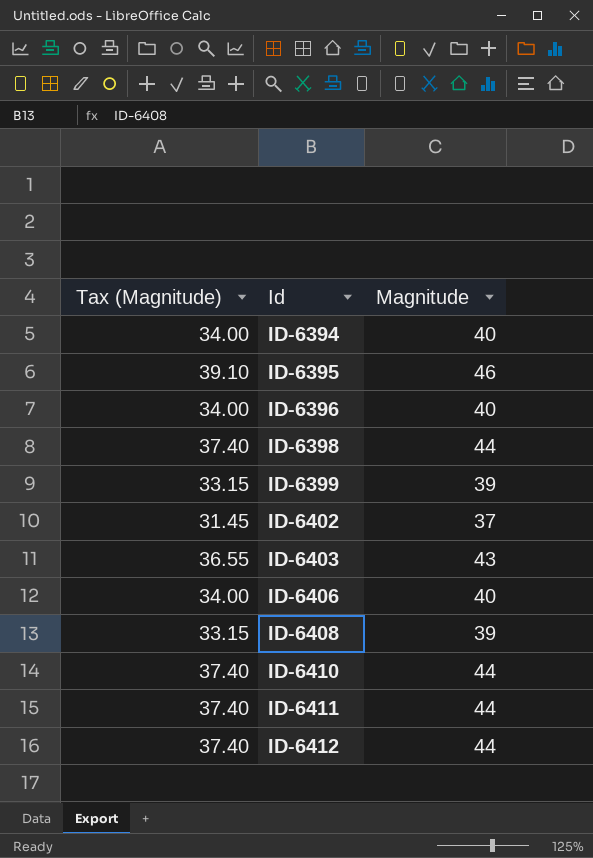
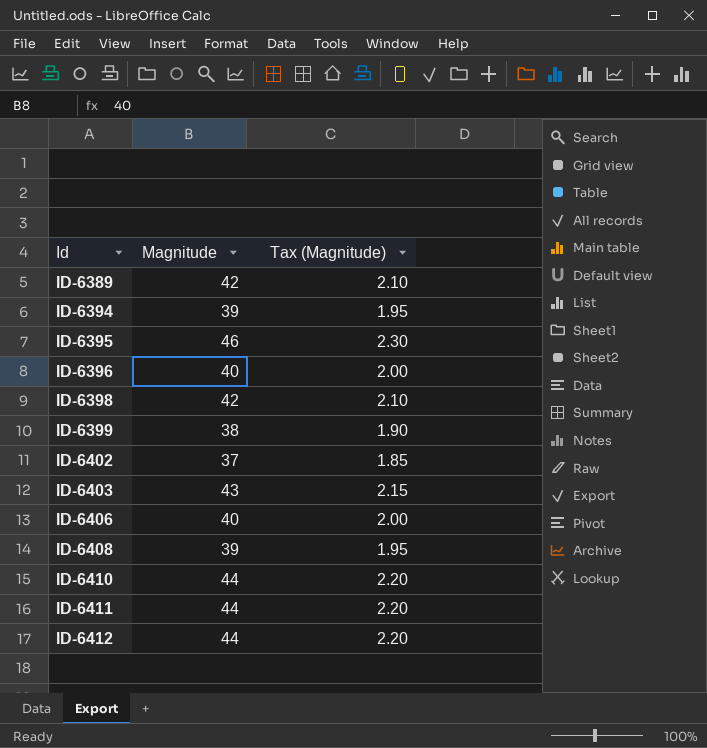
column Tax (Magnitude) | formula: [Magnitude] * 0.85 -> [Magnitude] * 0.05
column Tax (Magnitude) | position: 1 -> 3
row ID-6389: none -> 42 | 2.10
ID-6394 | Magnitude: 40 -> 39
ID-6398 | Magnitude: 44 -> 42
ID-6399 | Magnitude: 39 -> 38

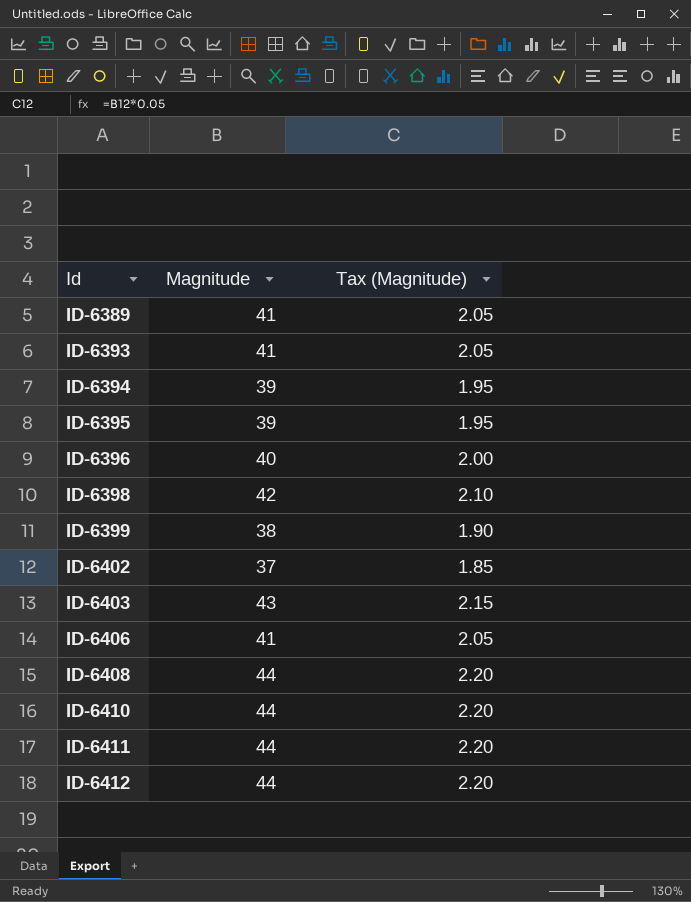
ID-6389 | Magnitude: 42 -> 41
ID-6389 | Tax (Magnitude): 2.10 -> 2.05
row ID-6393: none -> 41 | 2.05
ID-6395 | Magnitude: 46 -> 39
ID-6395 | Tax (Magnitude): 2.30 -> 1.95
ID-6406 | Magnitude: 40 -> 41
ID-6406 | Tax (Magnitude): 2.00 -> 2.05
ID-6408 | Magnitude: 39 -> 44
ID-6408 | Tax (Magnitude): 1.95 -> 2.20

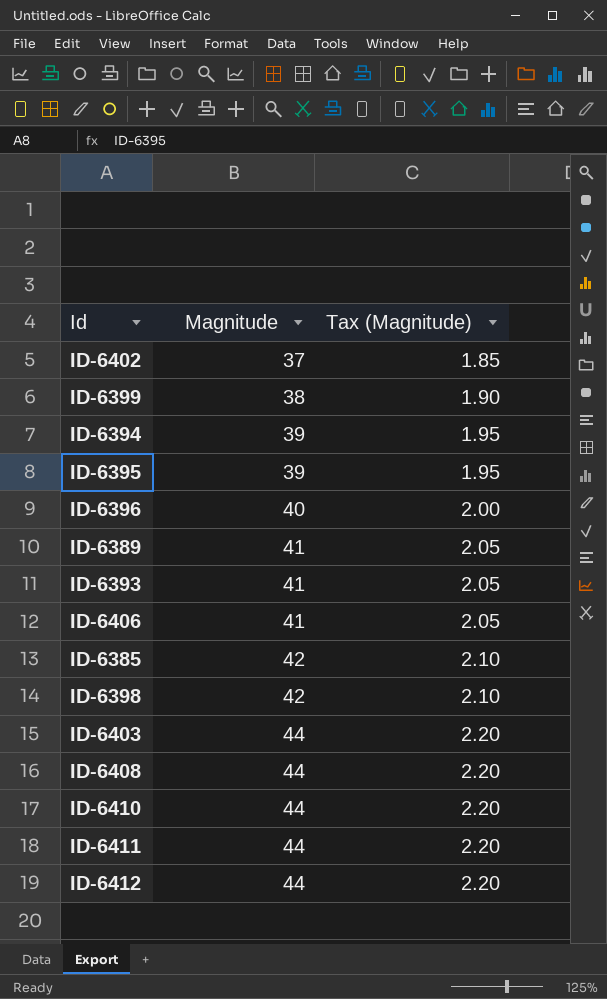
row order: Id ascending -> Magnitude ascending
row ID-6385: none -> 42 | 2.10
ID-6403 | Magnitude: 43 -> 44
ID-6403 | Tax (Magnitude): 2.15 -> 2.20

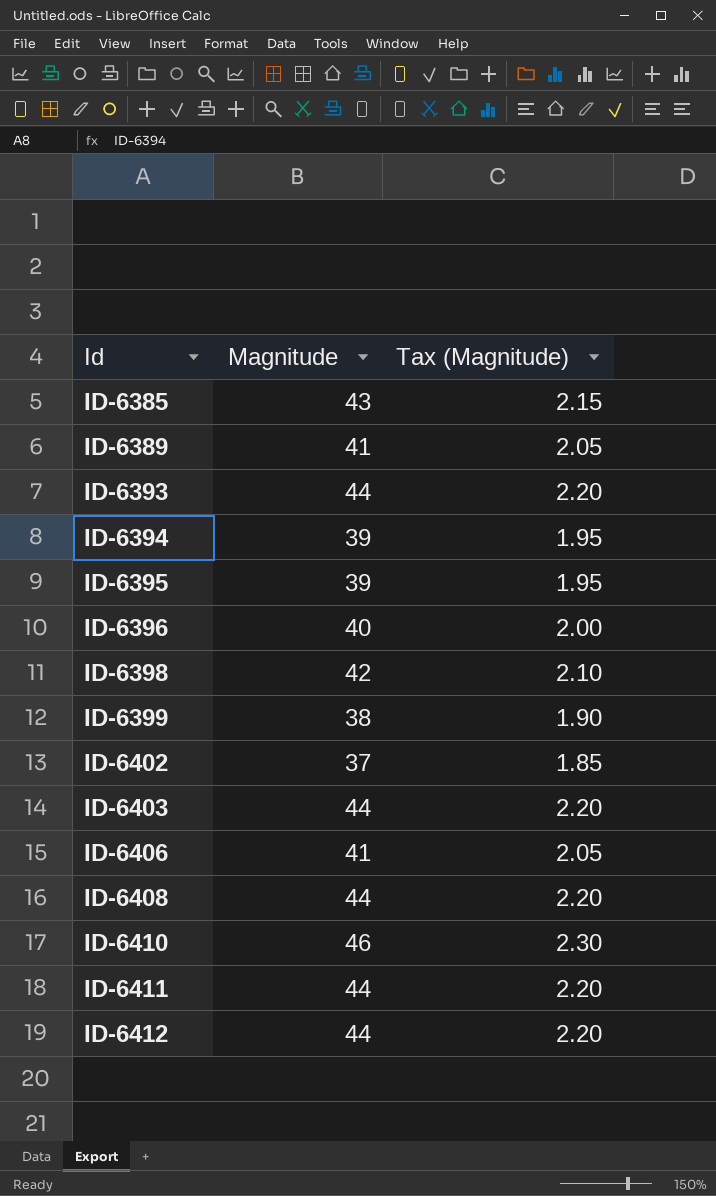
row order: Magnitude ascending -> Id ascending
ID-6385 | Magnitude: 42 -> 43
ID-6385 | Tax (Magnitude): 2.10 -> 2.15
ID-6393 | Magnitude: 41 -> 44
ID-6393 | Tax (Magnitude): 2.05 -> 2.20
ID-6410 | Magnitude: 44 -> 46
ID-6410 | Tax (Magnitude): 2.20 -> 2.30

